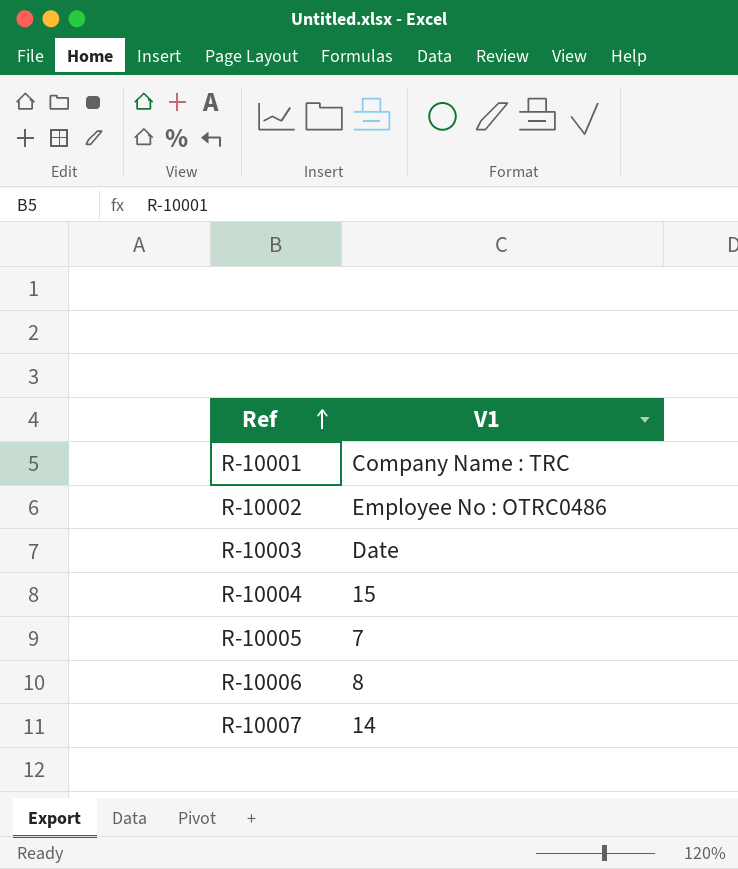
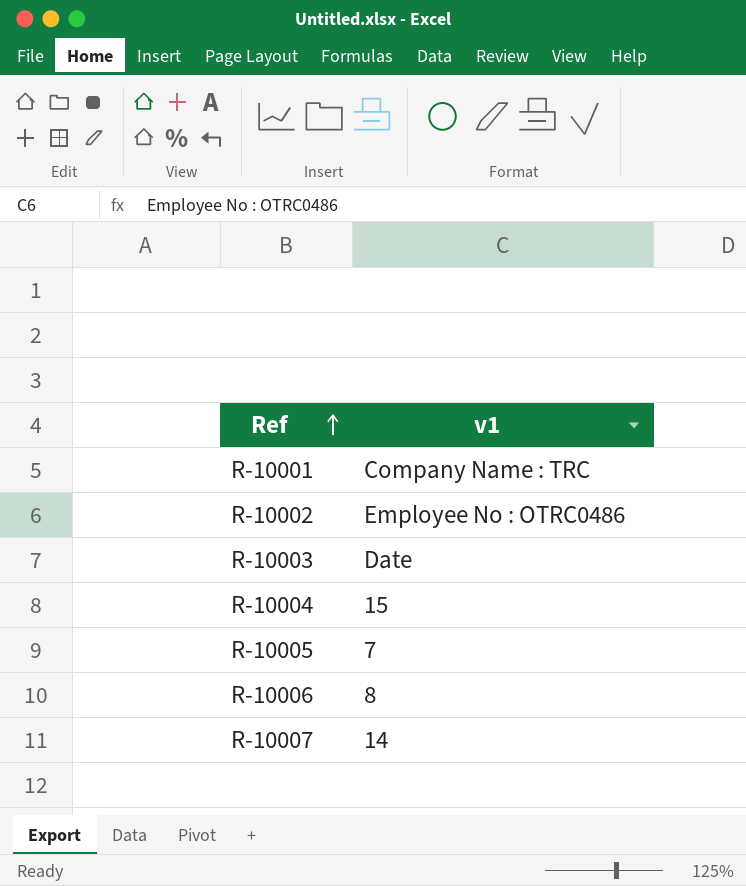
column name: V1 -> v1

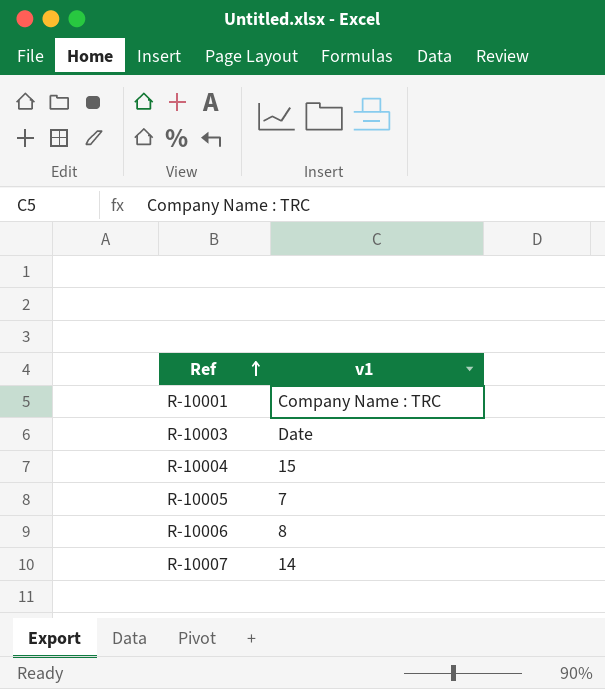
row R-10002: Employee No : OTRC0486 -> none

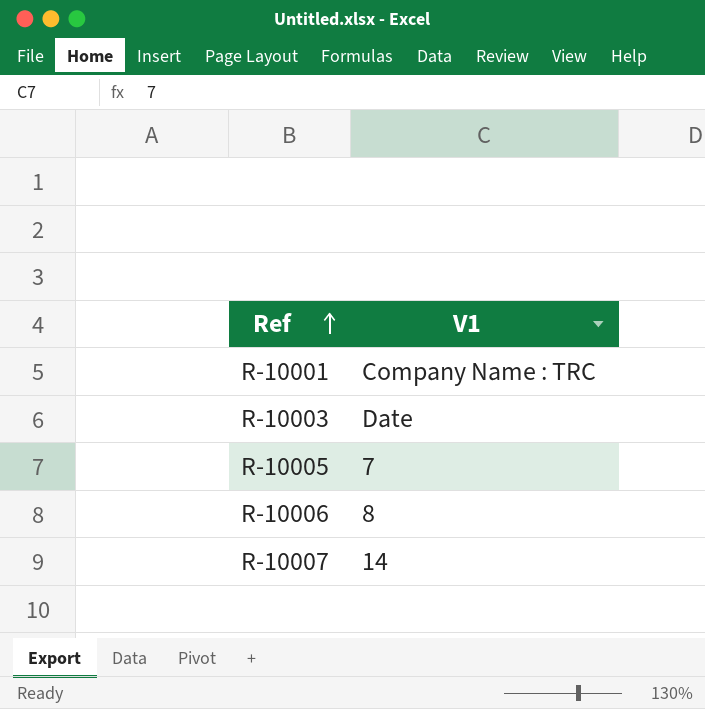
column name: v1 -> V1
row R-10004: 15 -> none

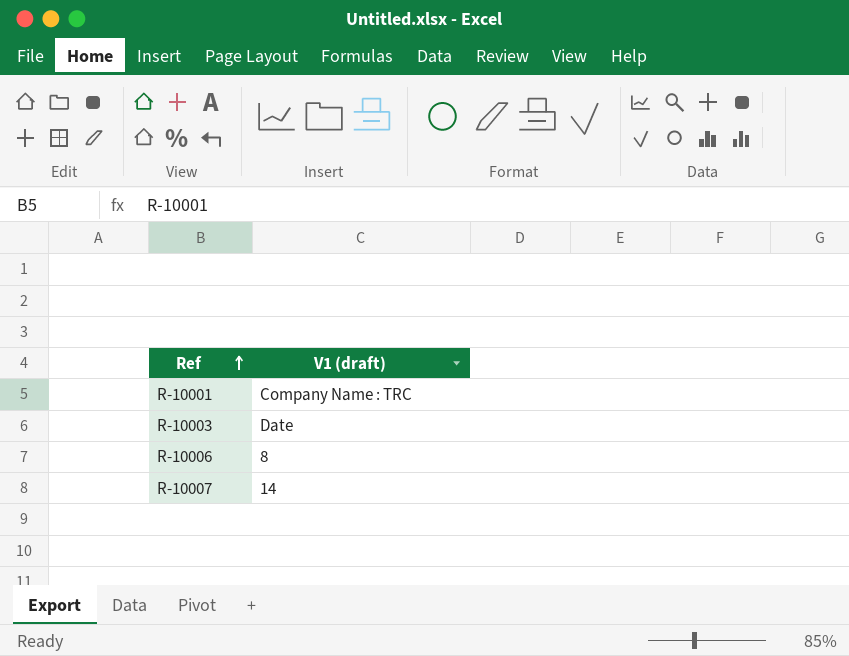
column name: V1 -> V1 (draft)
row R-10005: 7 -> none

